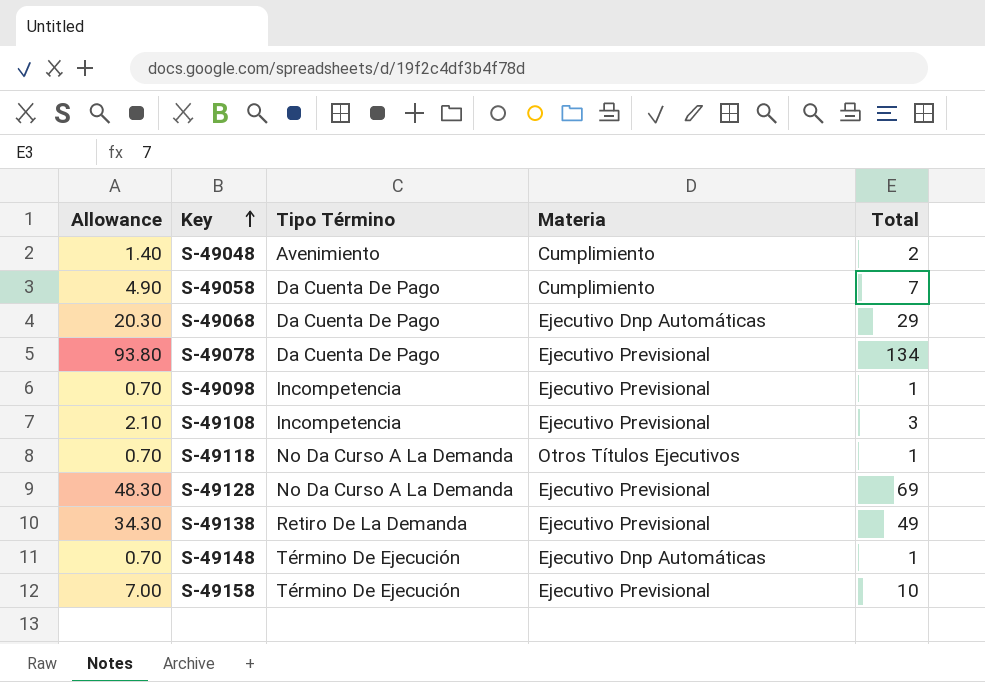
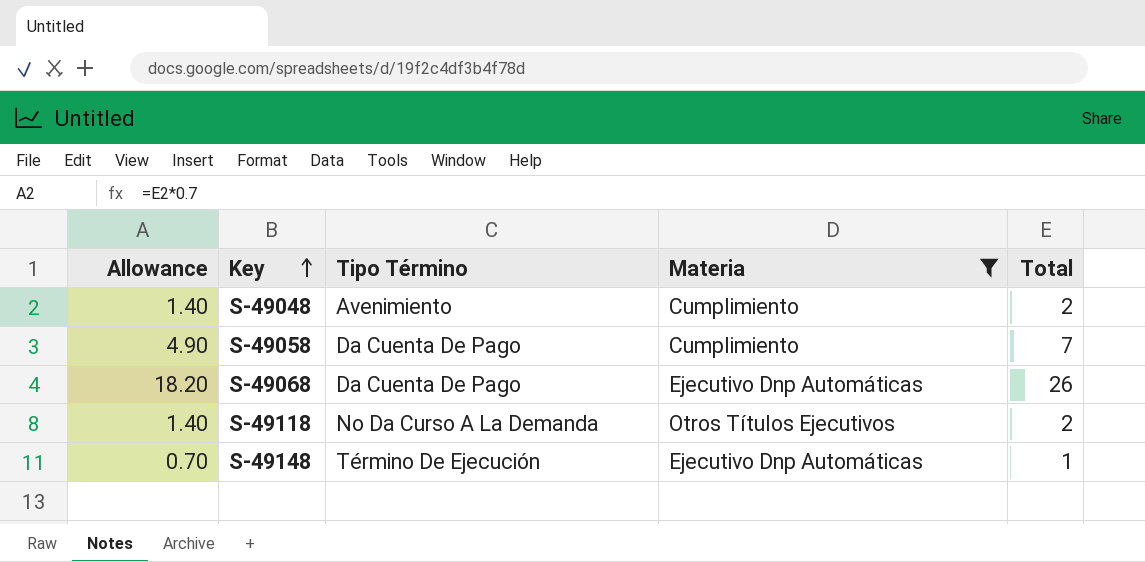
filter: none -> Materia != Ejecutivo Previsional
S-49068 | Allowance: 20.30 -> 18.20
S-49068 | Total: 29 -> 26
S-49118 | Allowance: 0.70 -> 1.40
S-49118 | Total: 1 -> 2

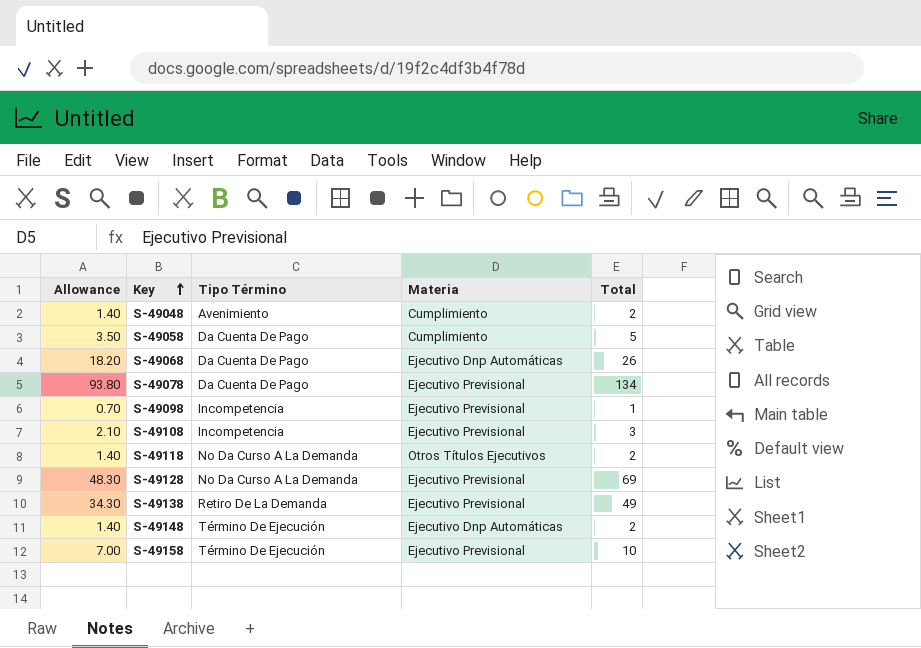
filter: Materia != Ejecutivo Previsional -> none
S-49058 | Allowance: 4.90 -> 3.50
S-49058 | Total: 7 -> 5
S-49148 | Allowance: 0.70 -> 1.40
S-49148 | Total: 1 -> 2

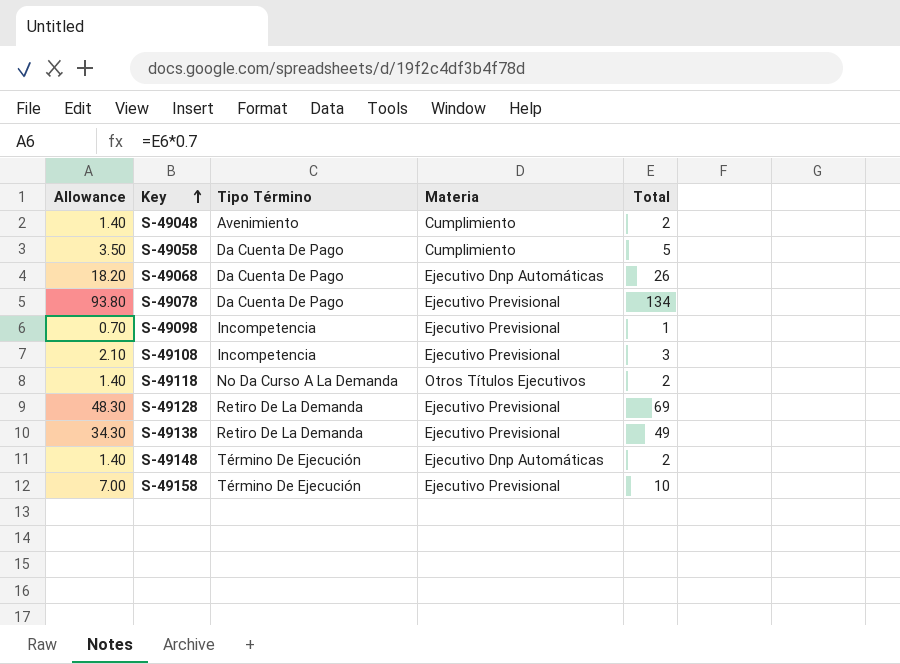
S-49128 | Tipo Término: No Da Curso A La Demanda -> Retiro De La Demanda

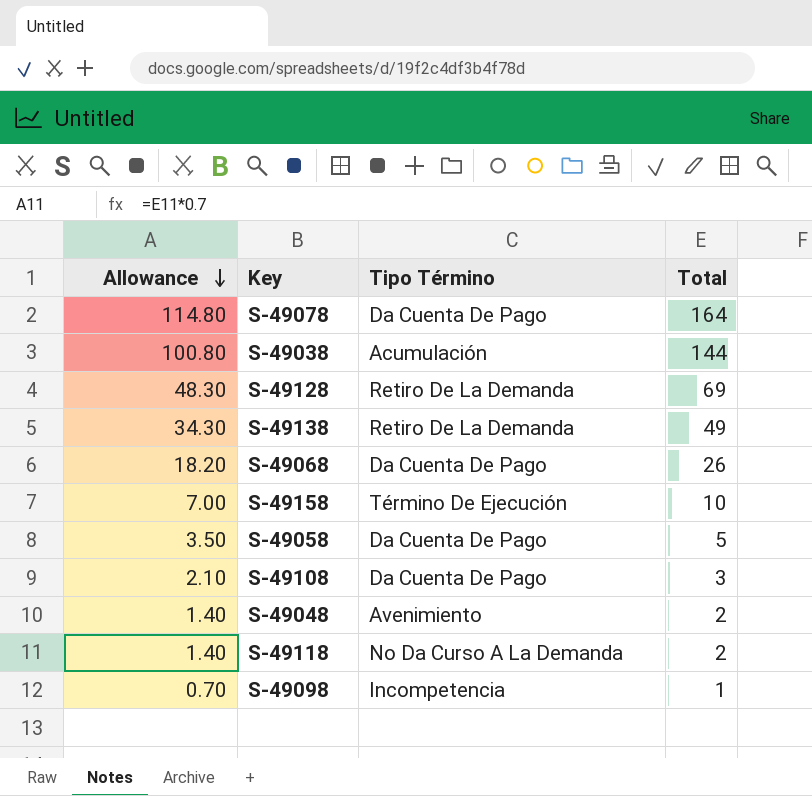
row order: Key ascending -> Allowance descending
column Materia | position: 4 -> none
row S-49148: 1.40 | Término De Ejecución | Ejecutivo Dnp Automáticas | 2 -> none
S-49078 | Allowance: 93.80 -> 114.80
S-49078 | Total: 134 -> 164
row S-49038: none -> 100.80 | Acumulación | 144
S-49108 | Tipo Término: Incompetencia -> Da Cuenta De Pago

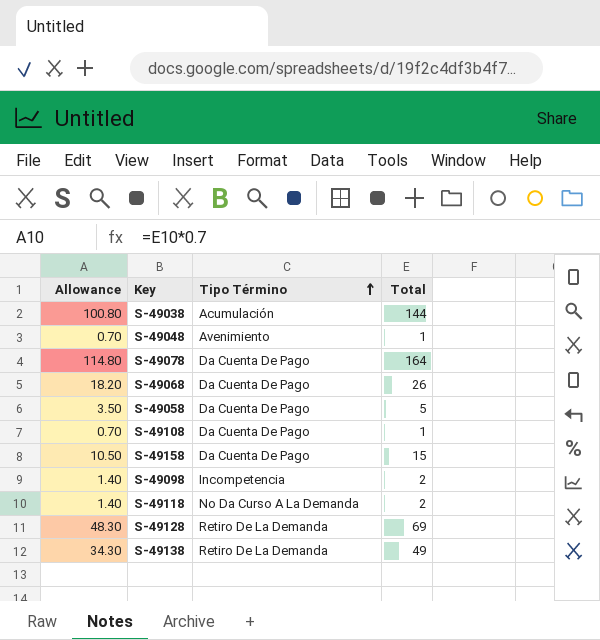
row order: Allowance descending -> Tipo Término ascending
S-49048 | Allowance: 1.40 -> 0.70
S-49048 | Total: 2 -> 1
S-49108 | Allowance: 2.10 -> 0.70
S-49108 | Total: 3 -> 1
S-49158 | Allowance: 7.00 -> 10.50
S-49158 | Tipo Término: Término De Ejecución -> Da Cuenta De Pago
S-49158 | Total: 10 -> 15
S-49098 | Allowance: 0.70 -> 1.40
S-49098 | Total: 1 -> 2

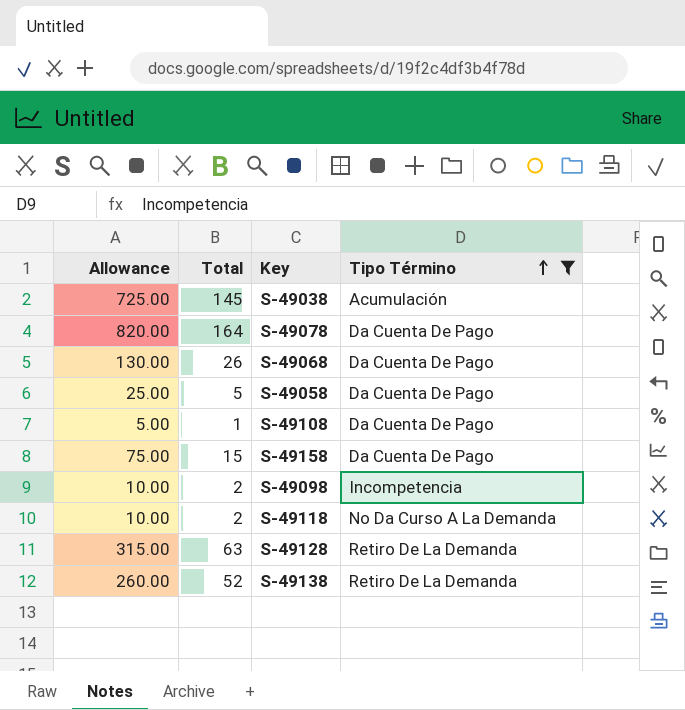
filter: none -> Tipo Término != Avenimiento
column Allowance | formula: [Total] * 0.7 -> [Total] * 5
column Total | position: 4 -> 2
S-49038 | Total: 144 -> 145
S-49128 | Total: 69 -> 63
S-49138 | Total: 49 -> 52

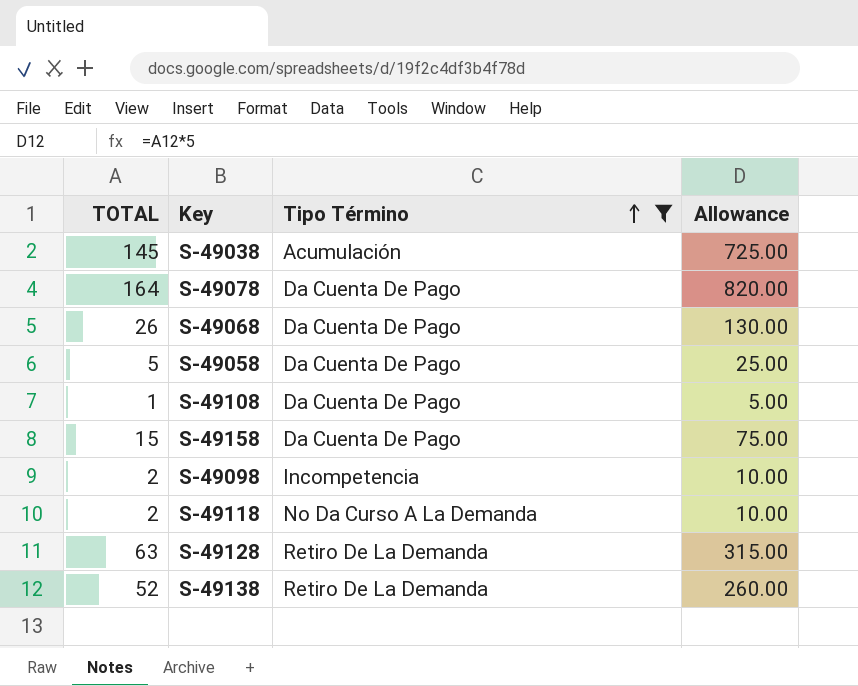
column name: Total -> TOTAL
column Allowance | position: 1 -> 4

